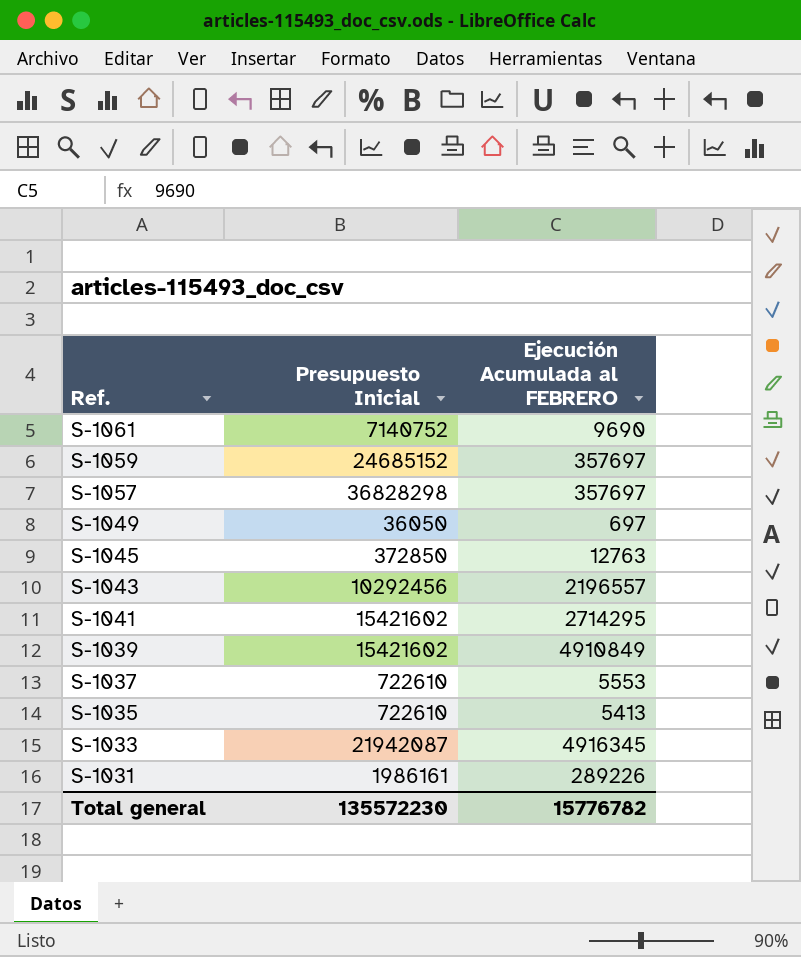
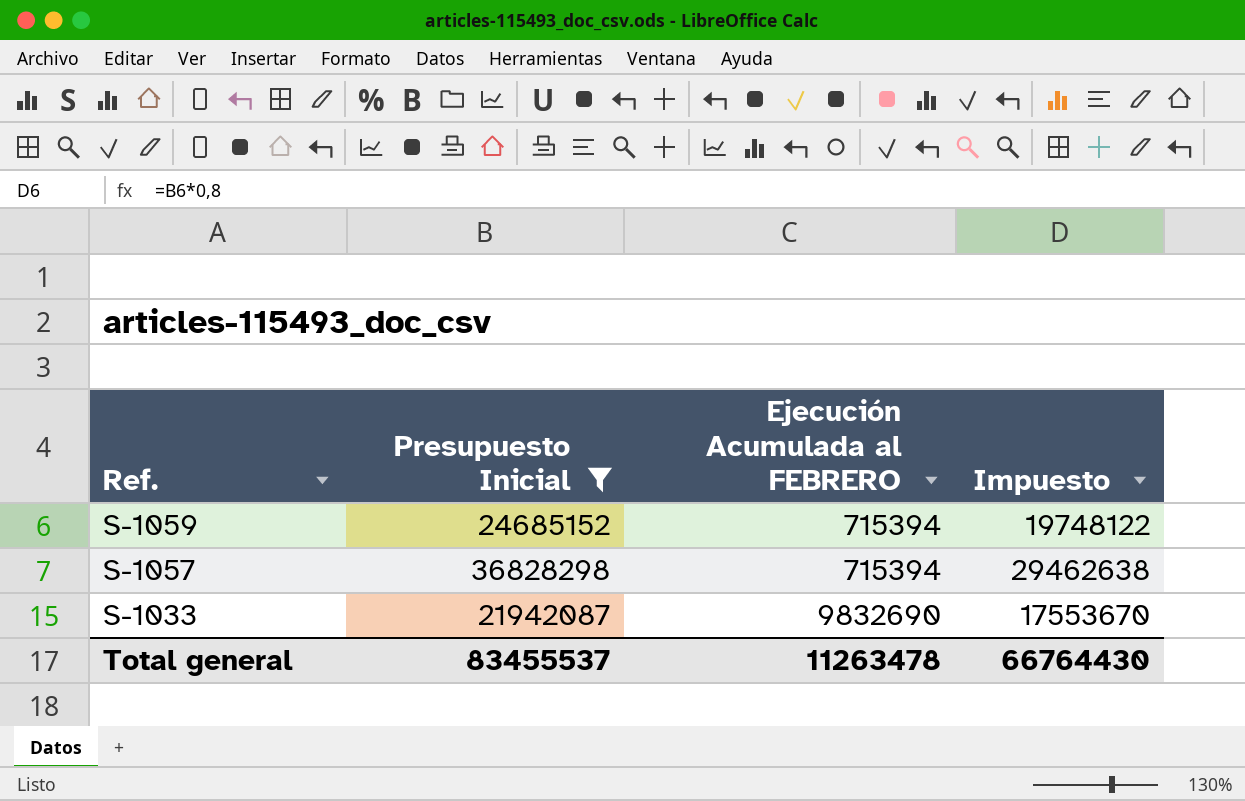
filter: none -> Presupuesto Inicial >= 21942087
column Impuesto | formula: none -> [Presupuesto Inicial] * 0,8
S-1059 | Ejecución Acumulada al FEBRERO: 357697 -> 715394
S-1057 | Ejecución Acumulada al FEBRERO: 357697 -> 715394
S-1033 | Ejecución Acumulada al FEBRERO: 4916345 -> 9832690
Total general | Presupuesto Inicial: 135572230 -> 83455537
Total general | Ejecución Acumulada al FEBRERO: 15776782 -> 11263478

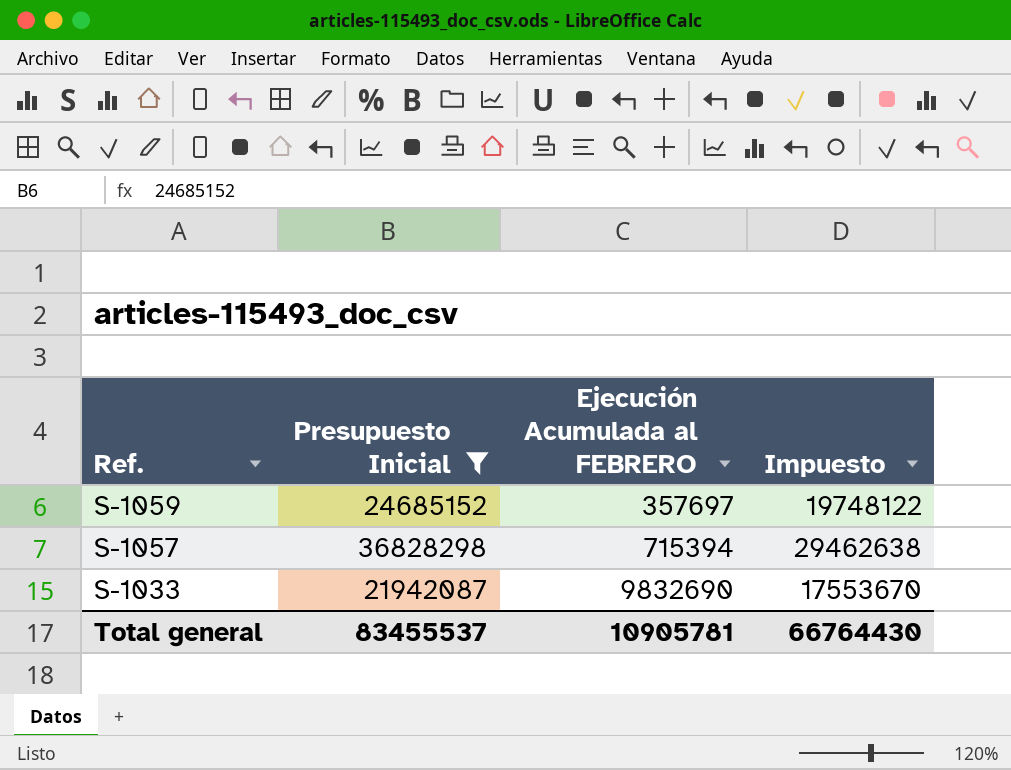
S-1059 | Ejecución Acumulada al FEBRERO: 715394 -> 357697
Total general | Ejecución Acumulada al FEBRERO: 11263478 -> 10905781

